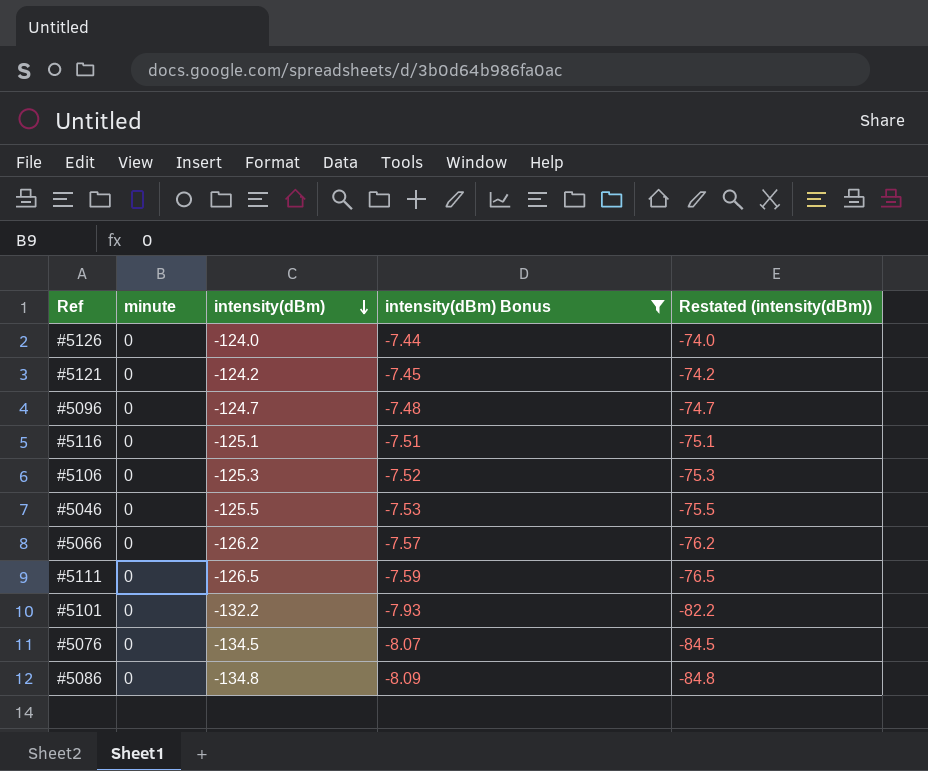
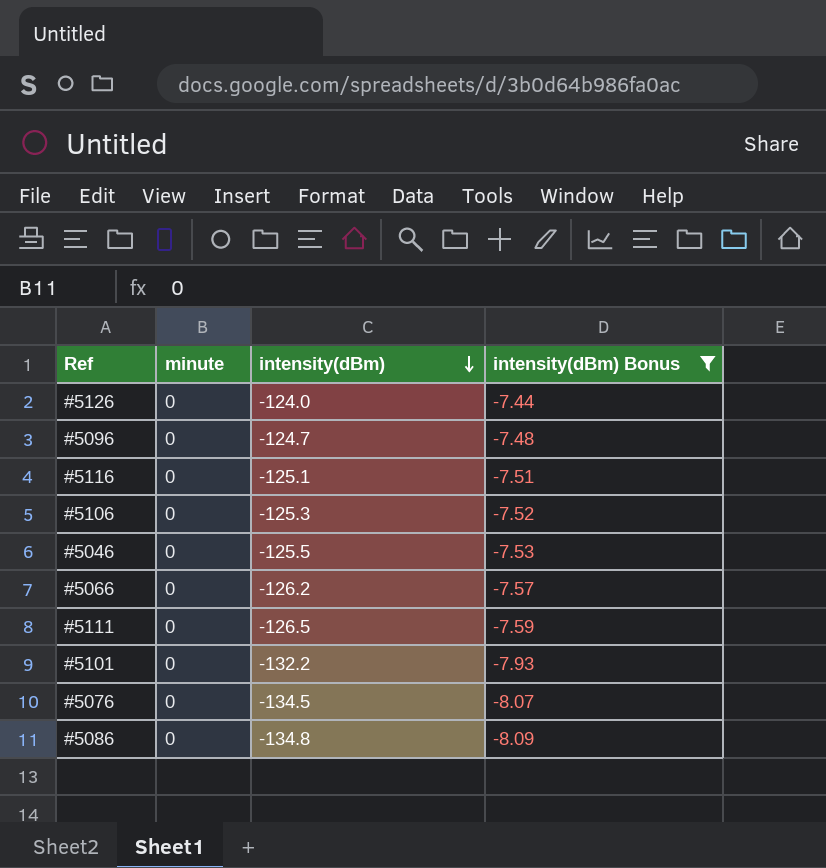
column Restated (intensity(dBm)) | formula: [intensity(dBm)] + 50 -> none
row #5121: 0 | -124.2 | -7.45 | -74.2 -> none

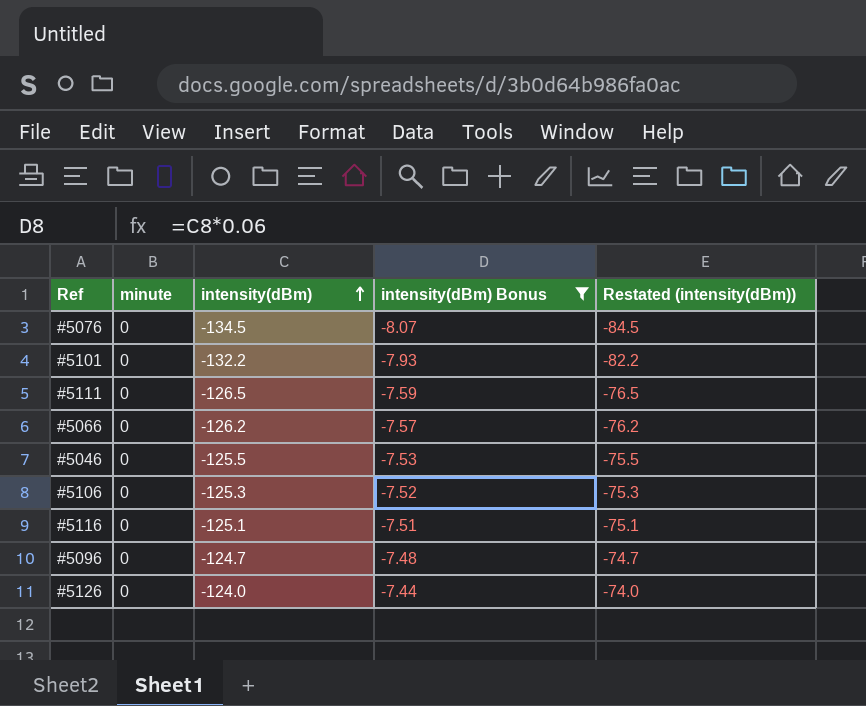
row order: intensity(dBm) descending -> intensity(dBm) ascending
column Restated (intensity(dBm)) | formula: none -> [intensity(dBm)] + 50
row #5086: 0 | -134.8 | -8.09 -> none

